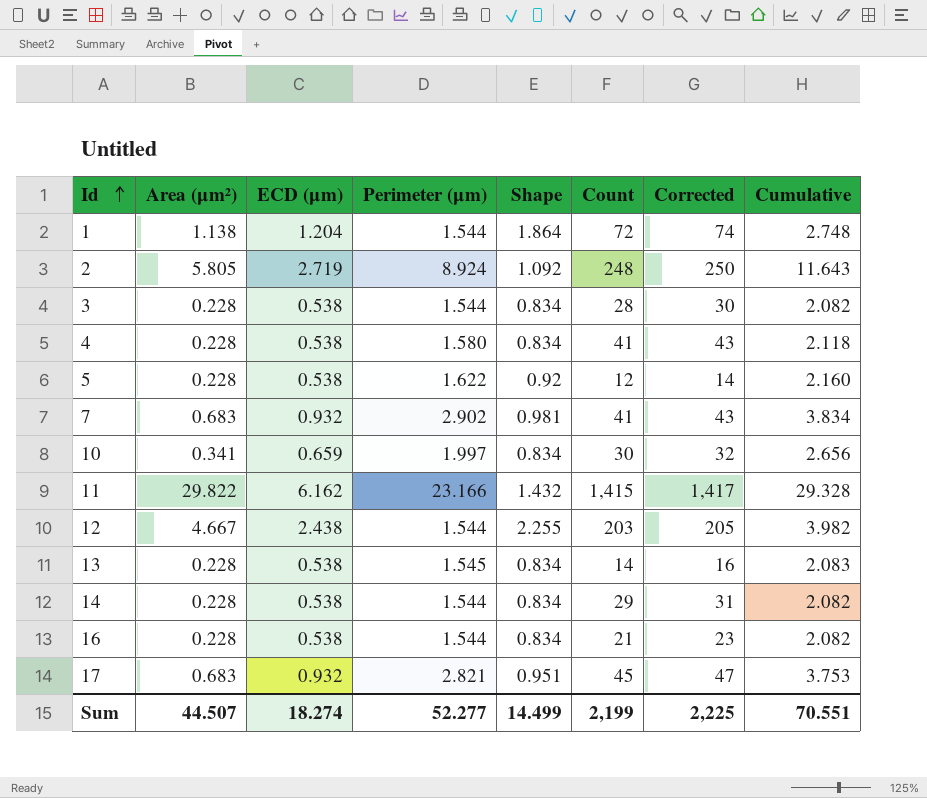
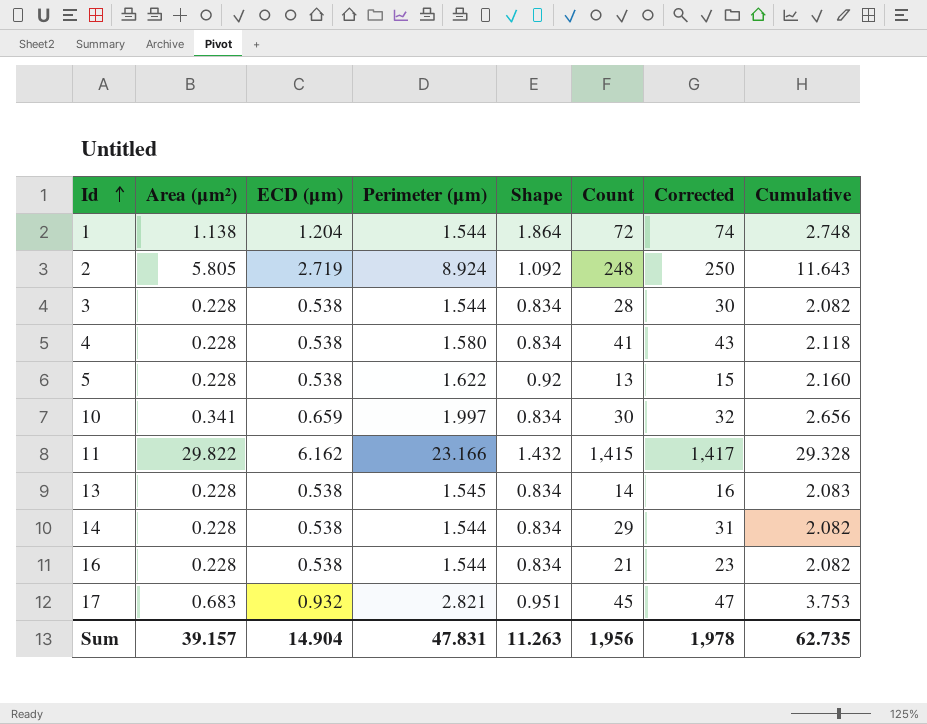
row 7: 0.683 | 0.932 | 2.902 | 0.981 | 41 | 43 | 3.834 -> none
row 12: 4.667 | 2.438 | 1.544 | 2.255 | 203 | 205 | 3.982 -> none
5 | Count: 12 -> 13
5 | Corrected: 14 -> 15
Sum | Area (μm²): 44.507 -> 39.157
Sum | ECD (μm): 18.274 -> 14.904
Sum | Perimeter (μm): 52.277 -> 47.831
Sum | Shape: 14.499 -> 11.263
Sum | Count: 2,199 -> 1,956
Sum | Corrected: 2,225 -> 1,978
Sum | Cumulative: 70.551 -> 62.735

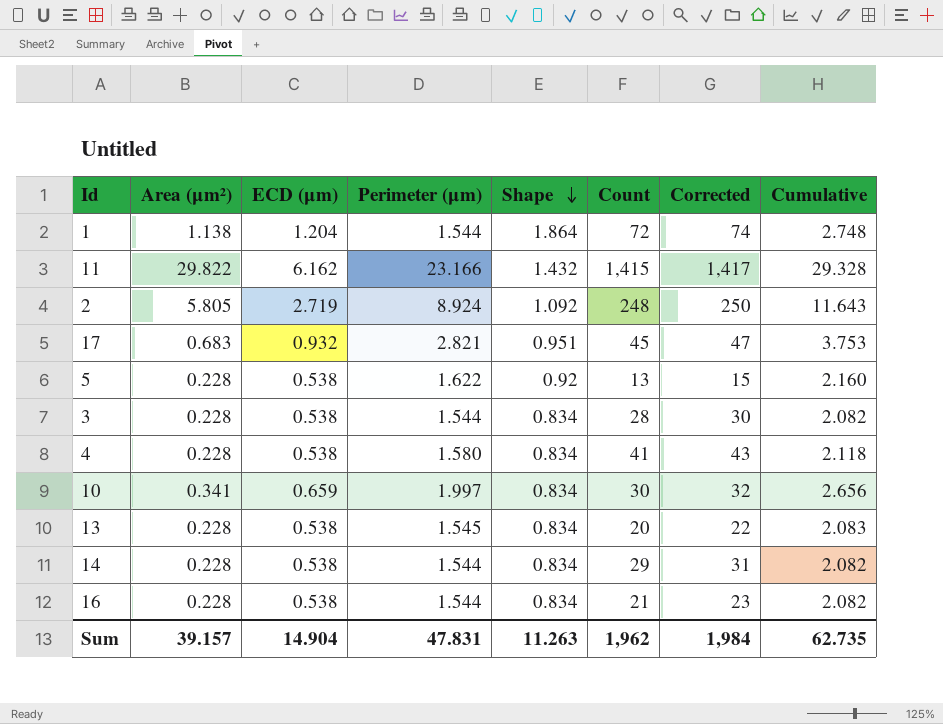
row order: Id ascending -> Shape descending
13 | Count: 14 -> 20
13 | Corrected: 16 -> 22
Sum | Count: 1,956 -> 1,962
Sum | Corrected: 1,978 -> 1,984

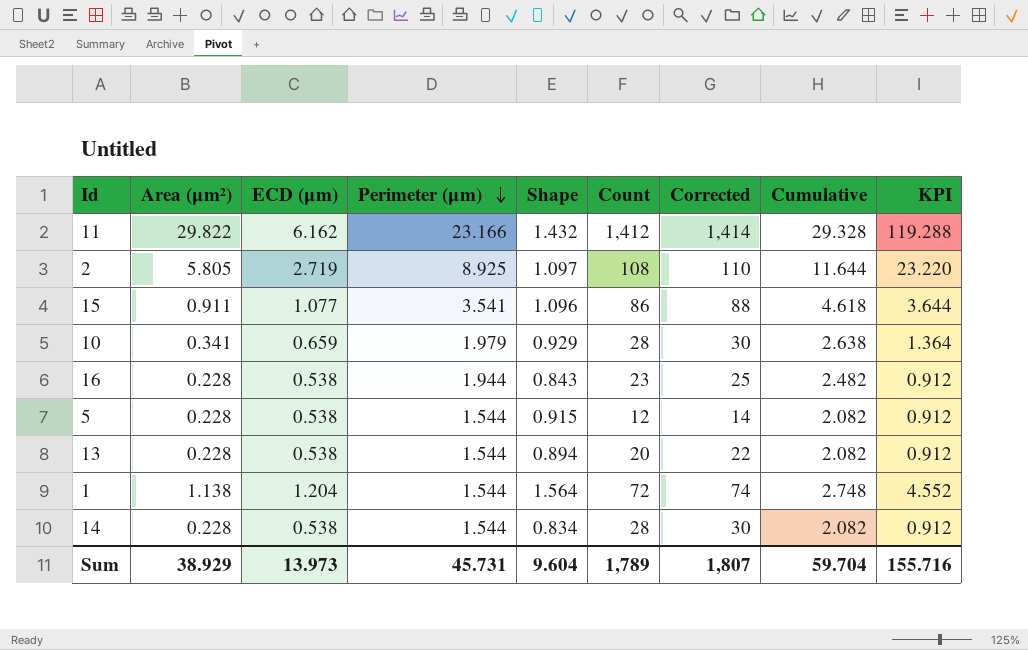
row order: Shape descending -> Perimeter (μm) descending
column KPI | formula: none -> [Area (μm²)] * 4
row 17: 0.683 | 0.932 | 2.821 | 0.951 | 45 | 47 | 3.753 -> none
row 3: 0.228 | 0.538 | 1.544 | 0.834 | 28 | 30 | 2.082 -> none
row 4: 0.228 | 0.538 | 1.580 | 0.834 | 41 | 43 | 2.118 -> none
11 | Count: 1,415 -> 1,412
11 | Corrected: 1,417 -> 1,414
2 | Perimeter (μm): 8.924 -> 8.925
2 | Shape: 1.092 -> 1.097
2 | Count: 248 -> 108
2 | Corrected: 250 -> 110
2 | Cumulative: 11.643 -> 11.644
row 15: none -> 0.911 | 1.077 | 3.541 | 1.096 | 86 | 88 | 4.618 | 3.644
10 | Perimeter (μm): 1.997 -> 1.979
10 | Shape: 0.834 -> 0.929
10 | Count: 30 -> 28
10 | Corrected: 32 -> 30
10 | Cumulative: 2.656 -> 2.638
16 | Perimeter (μm): 1.544 -> 1.944
16 | Shape: 0.834 -> 0.843
16 | Count: 21 -> 23
16 | Corrected: 23 -> 25
16 | Cumulative: 2.082 -> 2.482
5 | Perimeter (μm): 1.622 -> 1.544
5 | Shape: 0.92 -> 0.915
5 | Count: 13 -> 12
5 | Corrected: 15 -> 14
5 | Cumulative: 2.160 -> 2.082
13 | Perimeter (μm): 1.545 -> 1.544
13 | Shape: 0.834 -> 0.894
13 | Cumulative: 2.083 -> 2.082
1 | Shape: 1.864 -> 1.564
14 | Count: 29 -> 28
14 | Corrected: 31 -> 30
Sum | Area (μm²): 39.157 -> 38.929
Sum | ECD (μm): 14.904 -> 13.973
Sum | Perimeter (μm): 47.831 -> 45.731
Sum | Shape: 11.263 -> 9.604
Sum | Count: 1,962 -> 1,789
Sum | Corrected: 1,984 -> 1,807
Sum | Cumulative: 62.735 -> 59.704

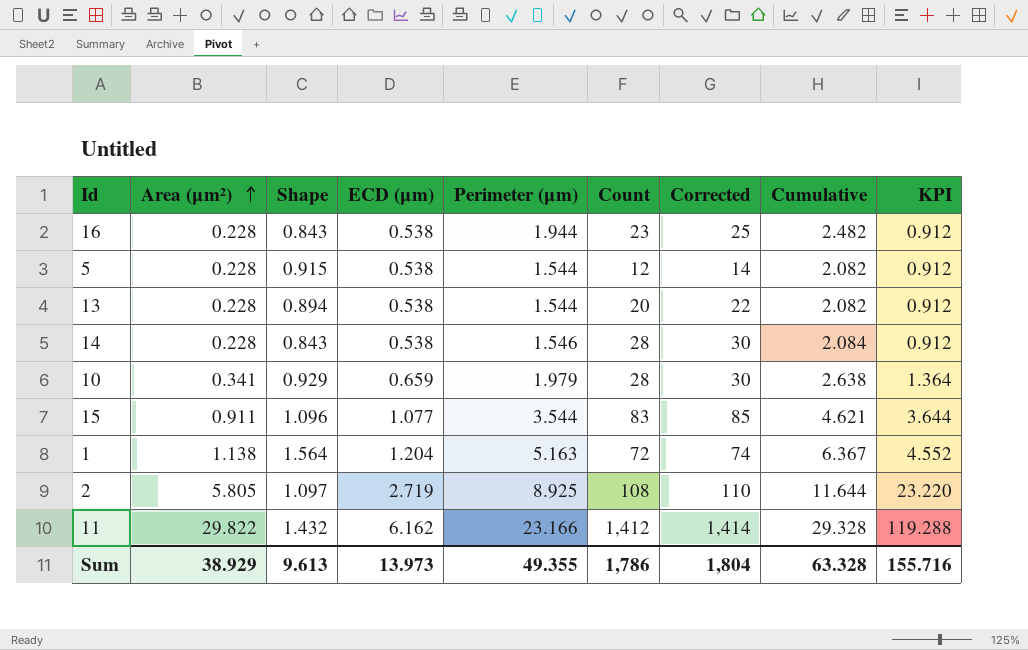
row order: Perimeter (μm) descending -> Area (μm²) ascending
column Shape | position: 5 -> 3
14 | Shape: 0.834 -> 0.843
14 | Perimeter (μm): 1.544 -> 1.546
14 | Cumulative: 2.082 -> 2.084
15 | Perimeter (μm): 3.541 -> 3.544
15 | Count: 86 -> 83
15 | Corrected: 88 -> 85
15 | Cumulative: 4.618 -> 4.621
1 | Perimeter (μm): 1.544 -> 5.163
1 | Cumulative: 2.748 -> 6.367
Sum | Shape: 9.604 -> 9.613
Sum | Perimeter (μm): 45.731 -> 49.355
Sum | Count: 1,789 -> 1,786
Sum | Corrected: 1,807 -> 1,804
Sum | Cumulative: 59.704 -> 63.328

